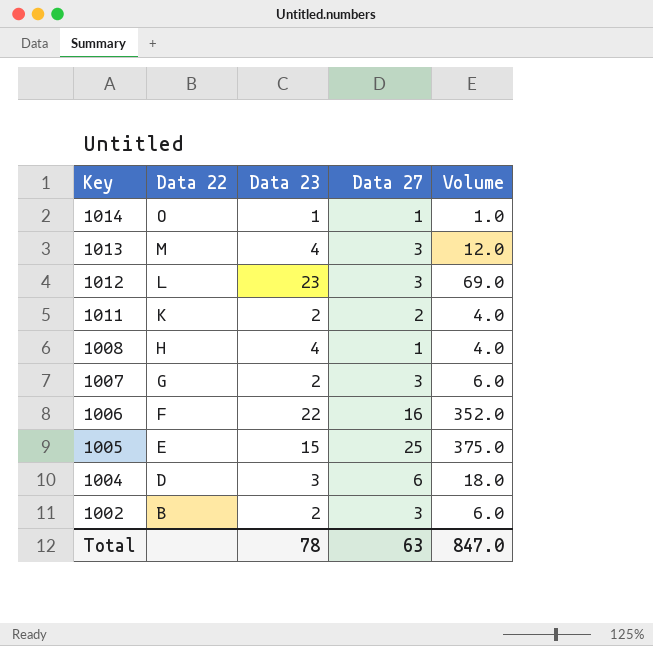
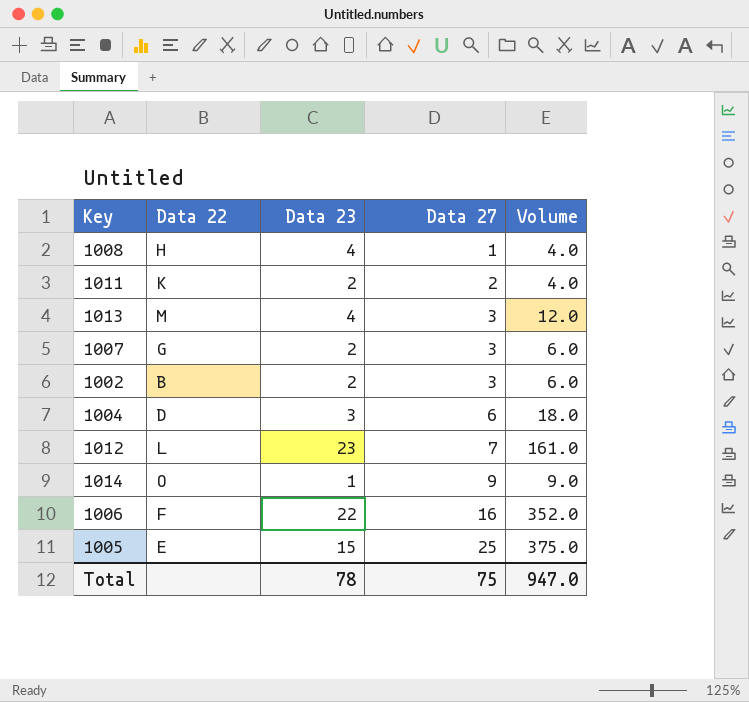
row order: Key descending -> Data 27 ascending
1012 | Data 27: 3 -> 7
1012 | Volume: 69.0 -> 161.0
1014 | Data 27: 1 -> 9
1014 | Volume: 1.0 -> 9.0
Total | Data 27: 63 -> 75
Total | Volume: 847.0 -> 947.0

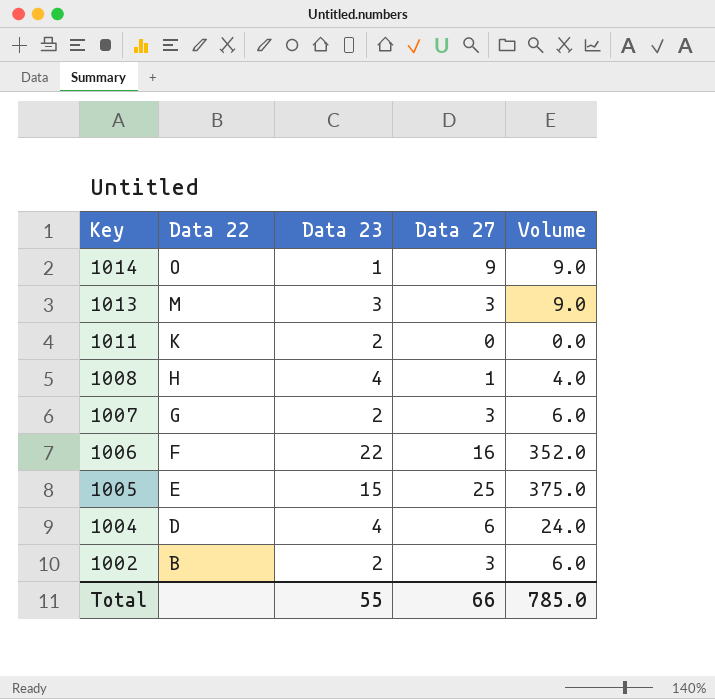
row order: Data 27 ascending -> Key descending
row 1012: L | 23 | 7 | 161.0 -> none
1013 | Data 23: 4 -> 3
1013 | Volume: 12.0 -> 9.0
1011 | Data 27: 2 -> 0
1011 | Volume: 4.0 -> 0.0
1004 | Data 23: 3 -> 4
1004 | Volume: 18.0 -> 24.0
Total | Data 23: 78 -> 55
Total | Data 27: 75 -> 66
Total | Volume: 947.0 -> 785.0

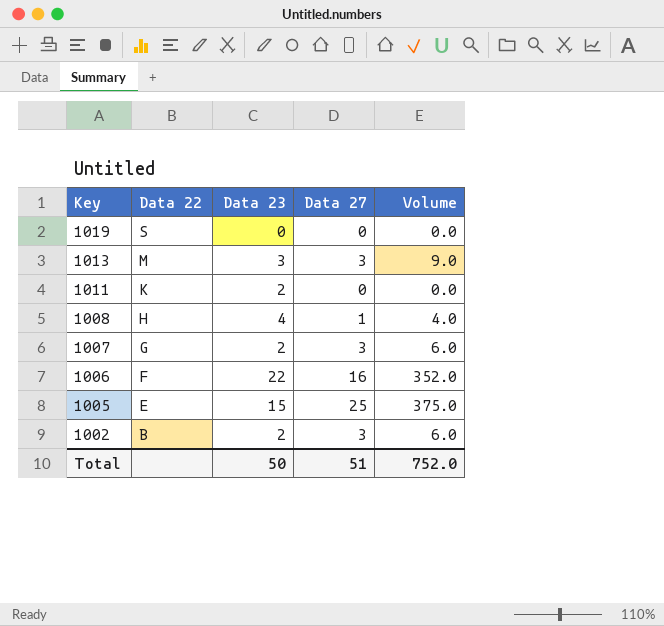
row 1014: O | 1 | 9 | 9.0 -> none
row 1004: D | 4 | 6 | 24.0 -> none
row 1019: none -> S | 0 | 0 | 0.0
Total | Data 23: 55 -> 50
Total | Data 27: 66 -> 51
Total | Volume: 785.0 -> 752.0

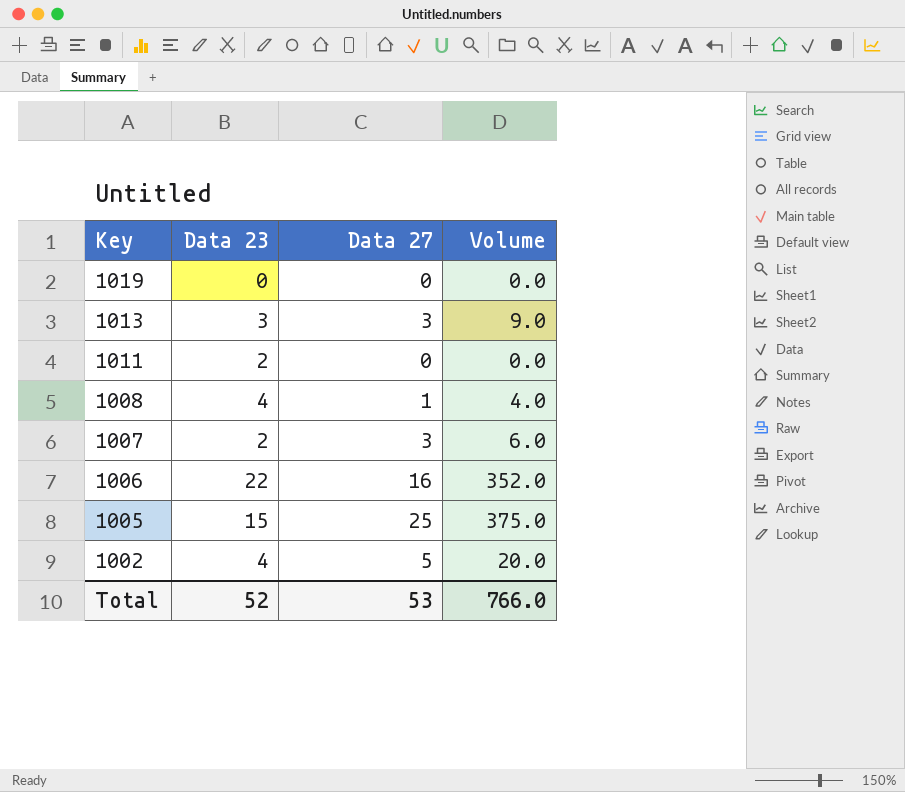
column Data 22 | position: 2 -> none
1002 | Data 23: 2 -> 4
1002 | Data 27: 3 -> 5
1002 | Volume: 6.0 -> 20.0
Total | Data 23: 50 -> 52
Total | Data 27: 51 -> 53
Total | Volume: 752.0 -> 766.0

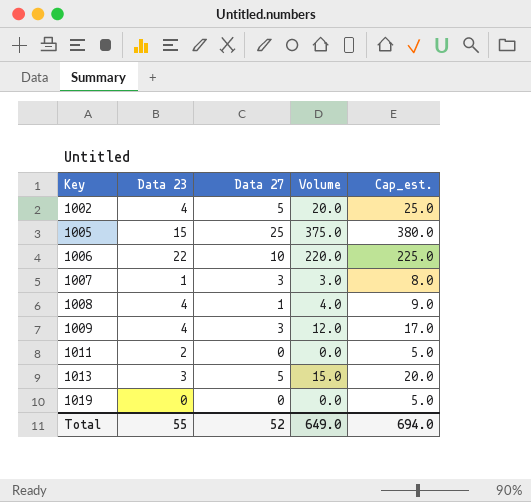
row order: Key descending -> Key ascending
column Cap_est. | formula: none -> [Volume] + 5
1006 | Data 27: 16 -> 10
1006 | Volume: 352.0 -> 220.0
1007 | Data 23: 2 -> 1
1007 | Volume: 6.0 -> 3.0
row 1009: none -> 4 | 3 | 12.0 | 17.0
1013 | Data 27: 3 -> 5
1013 | Volume: 9.0 -> 15.0
Total | Data 23: 52 -> 55
Total | Data 27: 53 -> 52
Total | Volume: 766.0 -> 649.0

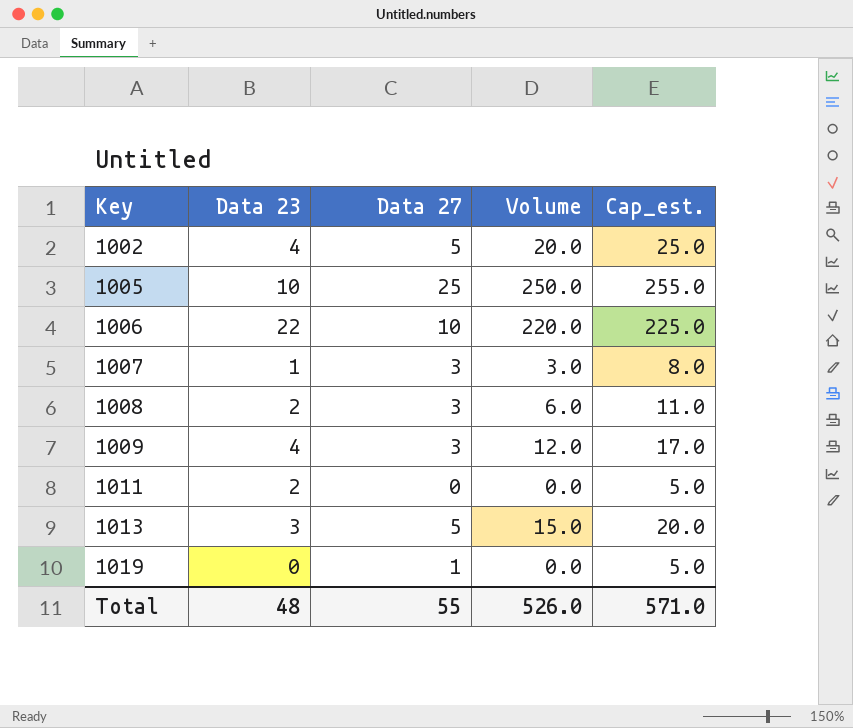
1005 | Data 23: 15 -> 10
1005 | Volume: 375.0 -> 250.0
1005 | Cap_est.: 380.0 -> 255.0
1008 | Data 23: 4 -> 2
1008 | Data 27: 1 -> 3
1008 | Volume: 4.0 -> 6.0
1008 | Cap_est.: 9.0 -> 11.0
1019 | Data 27: 0 -> 1
Total | Data 23: 55 -> 48
Total | Data 27: 52 -> 55
Total | Volume: 649.0 -> 526.0
Total | Cap_est.: 694.0 -> 571.0

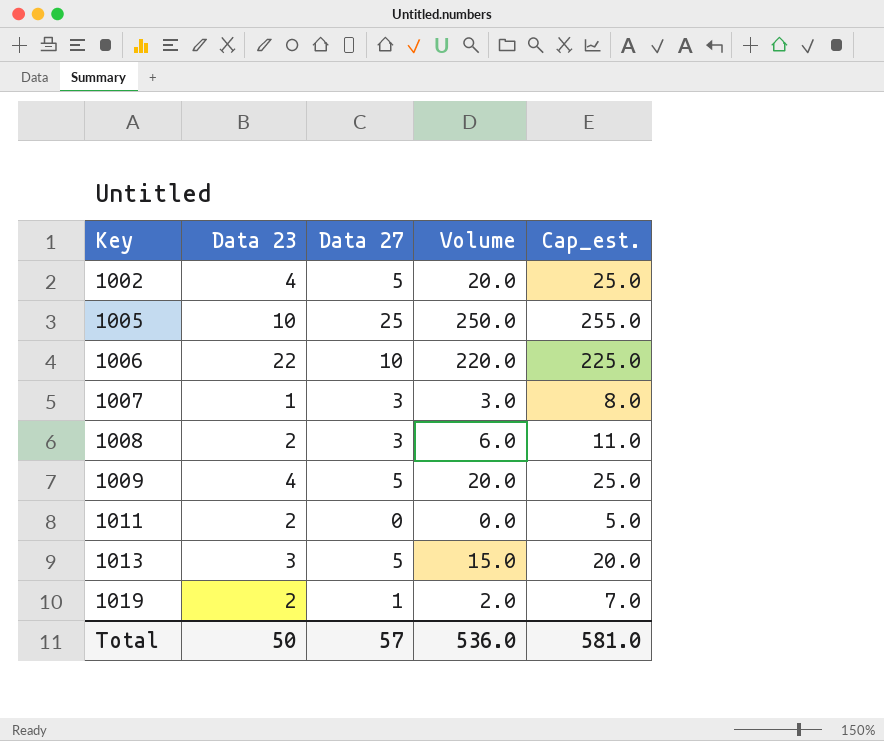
1009 | Data 27: 3 -> 5
1009 | Volume: 12.0 -> 20.0
1009 | Cap_est.: 17.0 -> 25.0
1019 | Data 23: 0 -> 2
1019 | Volume: 0.0 -> 2.0
1019 | Cap_est.: 5.0 -> 7.0
Total | Data 23: 48 -> 50
Total | Data 27: 55 -> 57
Total | Volume: 526.0 -> 536.0
Total | Cap_est.: 571.0 -> 581.0

